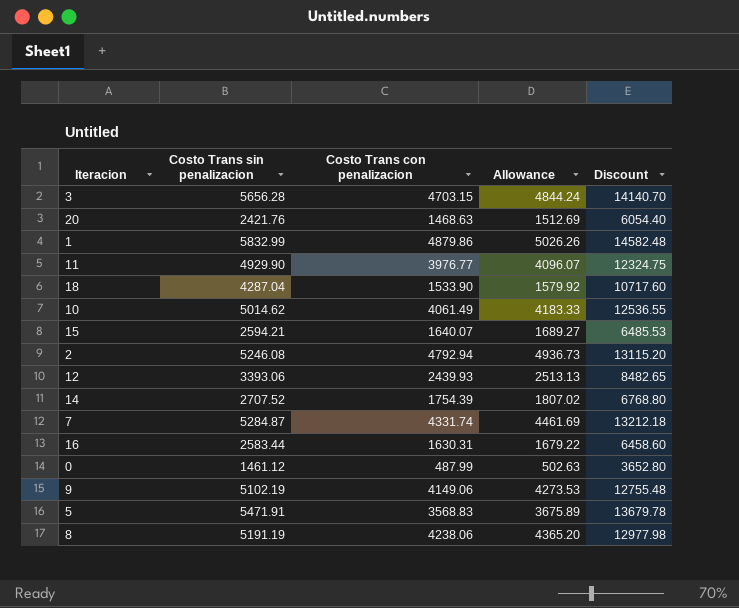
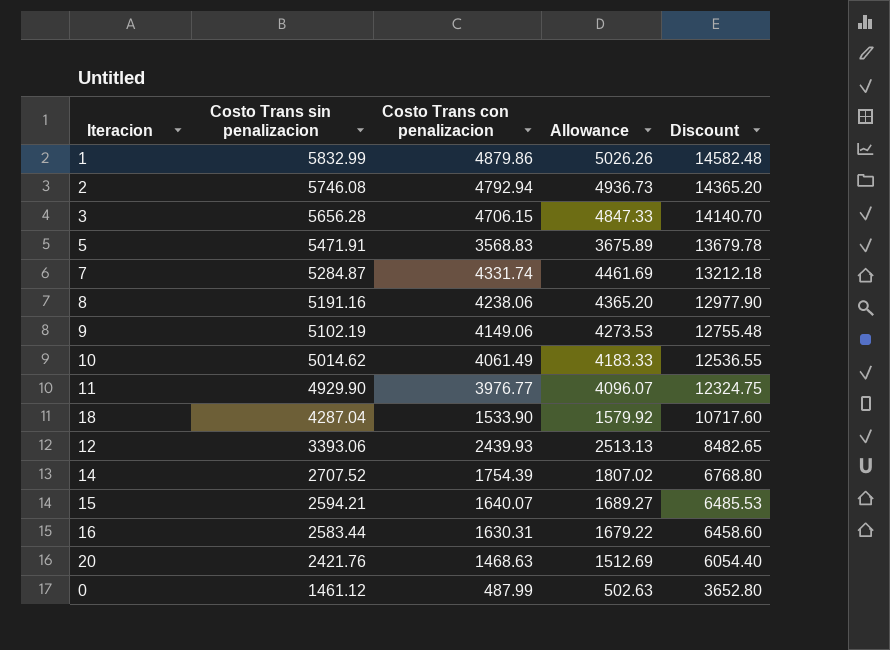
row order: none -> Costo Trans sin penalizacion descending
2 | Costo Trans sin penalizacion: 5246.08 -> 5746.08
2 | Discount: 13115.20 -> 14365.20
3 | Costo Trans con penalizacion: 4703.15 -> 4706.15
3 | Allowance: 4844.24 -> 4847.33
8 | Costo Trans sin penalizacion: 5191.19 -> 5191.16
8 | Discount: 12977.98 -> 12977.90

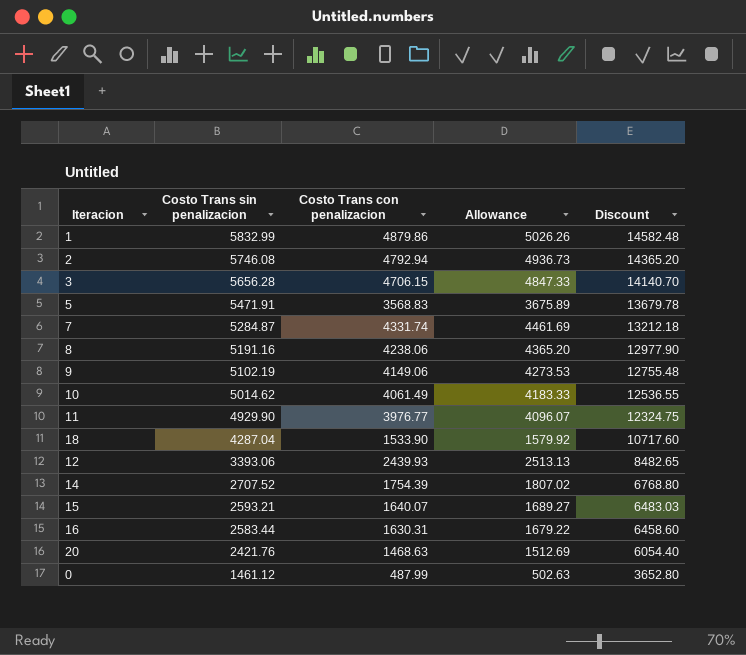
15 | Costo Trans sin penalizacion: 2594.21 -> 2593.21
15 | Discount: 6485.53 -> 6483.03

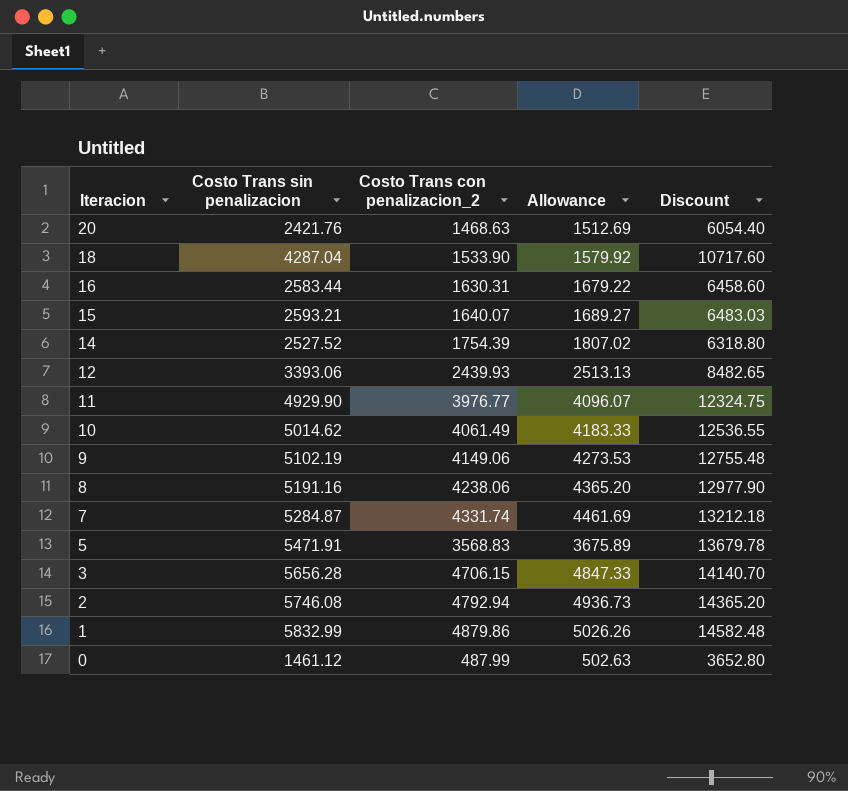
row order: Costo Trans sin penalizacion descending -> Iteracion descending
column name: Costo Trans con penalizacion -> Costo Trans con penalizacion_2
14 | Costo Trans sin penalizacion: 2707.52 -> 2527.52
14 | Discount: 6768.80 -> 6318.80

